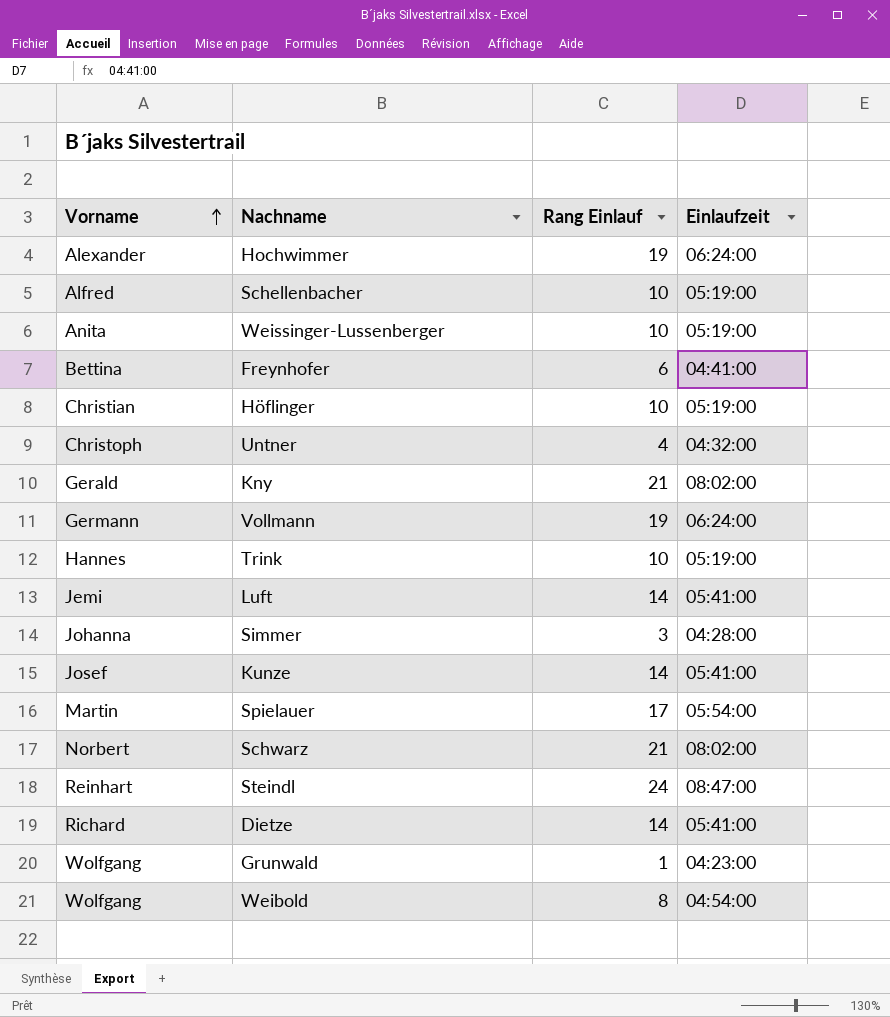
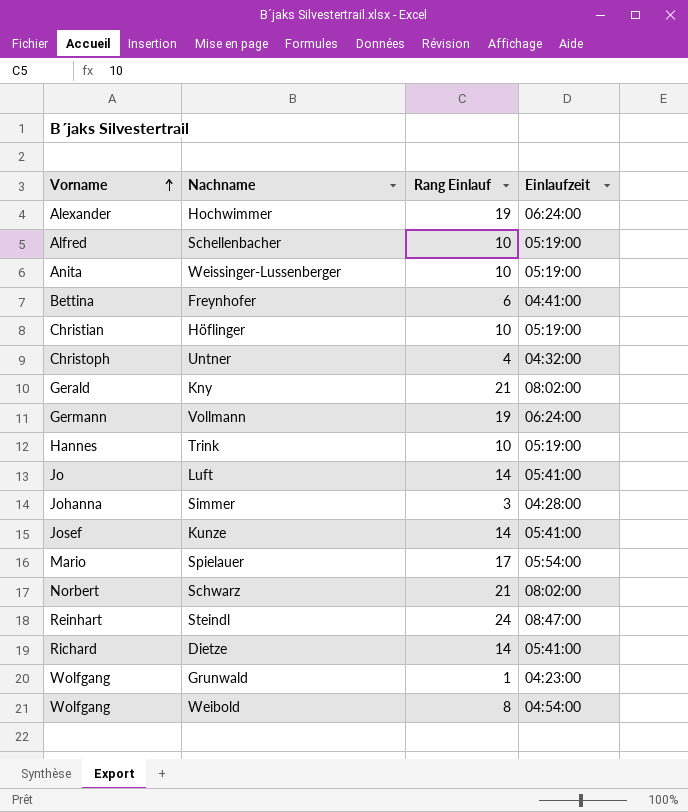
Luft | Vorname: Jemi -> Jo
Spielauer | Vorname: Martin -> Mario

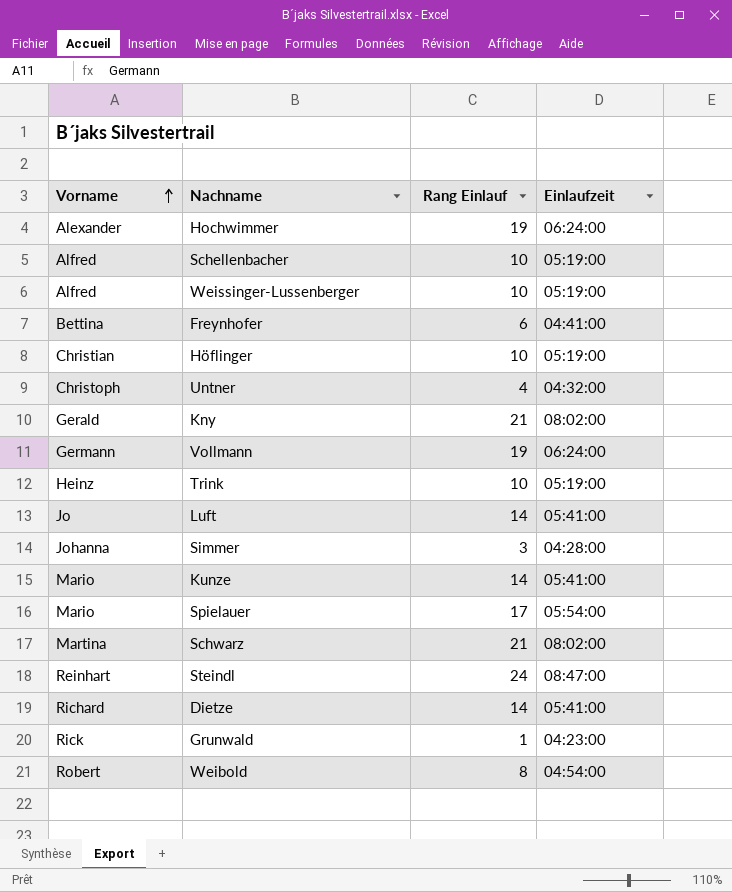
Weissinger-Lussenberger | Vorname: Anita -> Alfred
Trink | Vorname: Hannes -> Heinz
Kunze | Vorname: Josef -> Mario
Schwarz | Vorname: Norbert -> Martina
Grunwald | Vorname: Wolfgang -> Rick
Weibold | Vorname: Wolfgang -> Robert

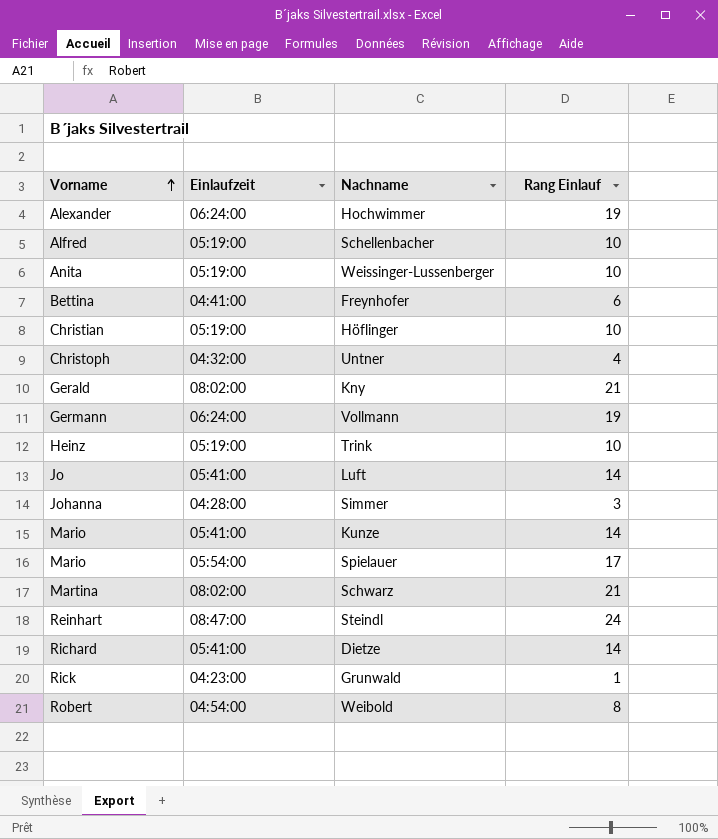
column Einlaufzeit | position: 4 -> 2
Weissinger-Lussenberger | Vorname: Alfred -> Anita

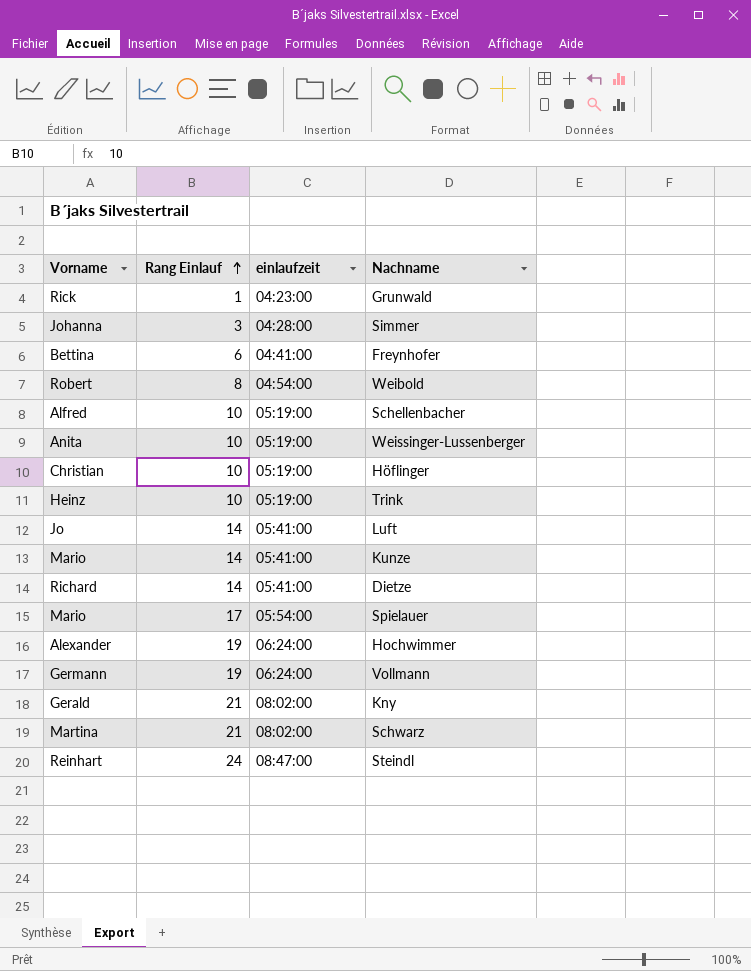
row order: Vorname ascending -> Rang Einlauf ascending
column Rang Einlauf | position: 4 -> 2
column name: Einlaufzeit -> einlaufzeit
row Untner: Christoph | 04:32:00 | 4 -> none

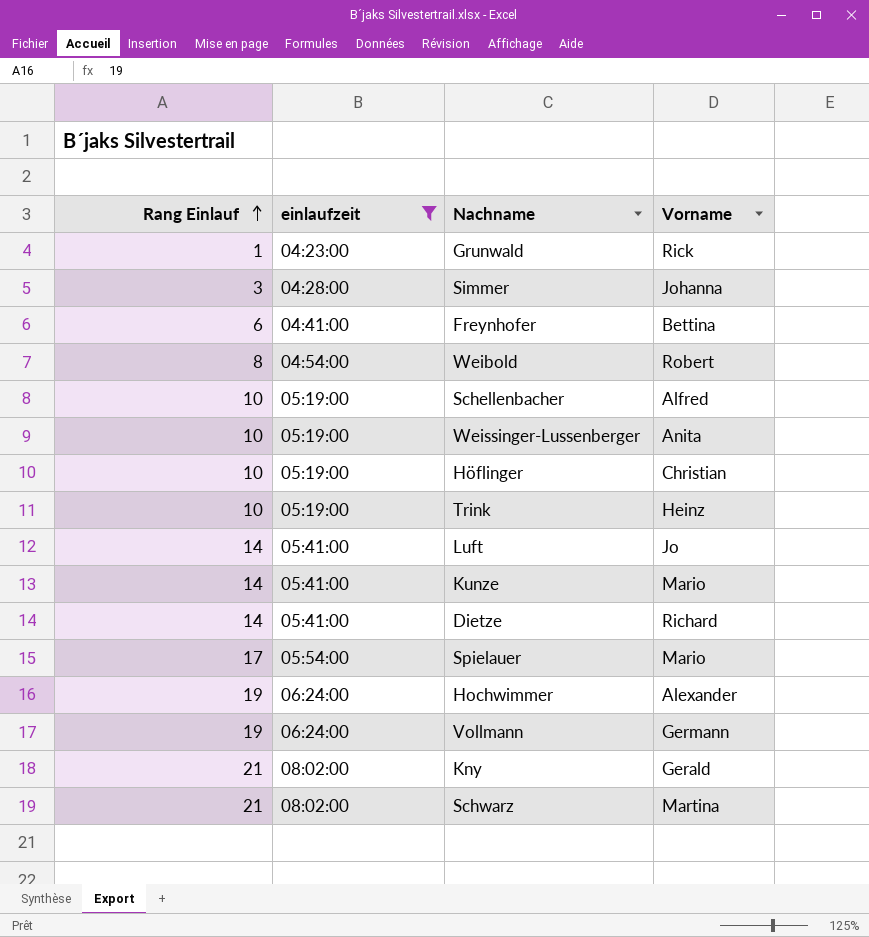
filter: none -> einlaufzeit != 08:47:00
column Vorname | position: 1 -> 4

